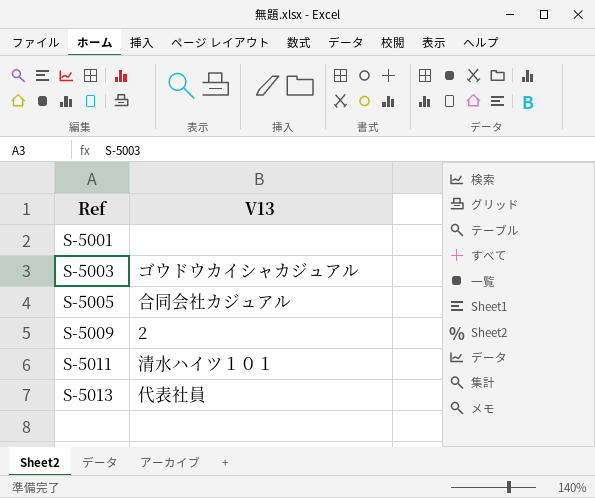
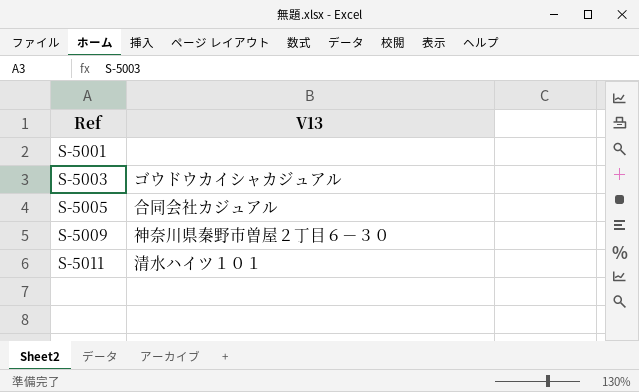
row S-5013: 代表社員 -> none
S-5009 | V13: 2 -> 神奈川県秦野市曽屋２丁目６－３０

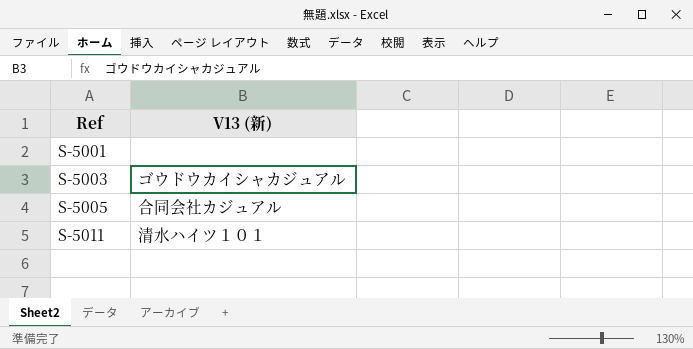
column name: V13 -> V13 (新)
row S-5009: 神奈川県秦野市曽屋２丁目６－３０ -> none

